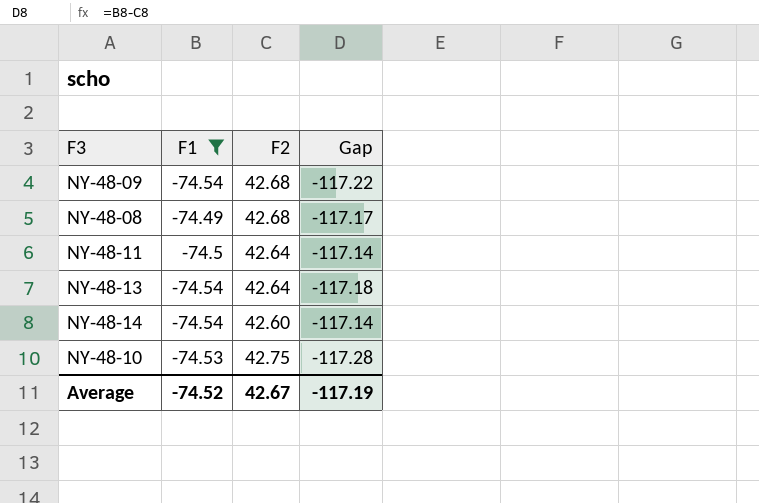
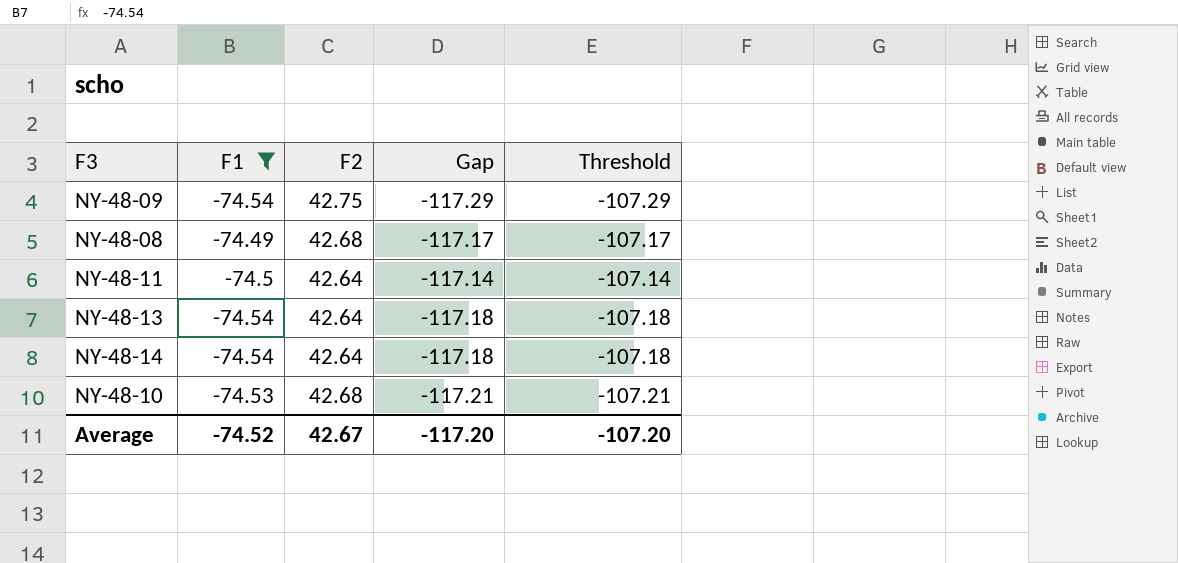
column Threshold | formula: none -> [Gap] + 10
NY-48-09 | F2: 42.68 -> 42.75
NY-48-09 | Gap: -117.22 -> -117.29
NY-48-14 | F2: 42.60 -> 42.64
NY-48-14 | Gap: -117.14 -> -117.18
NY-48-10 | F2: 42.75 -> 42.68
NY-48-10 | Gap: -117.28 -> -117.21
Average | Gap: -117.19 -> -117.20

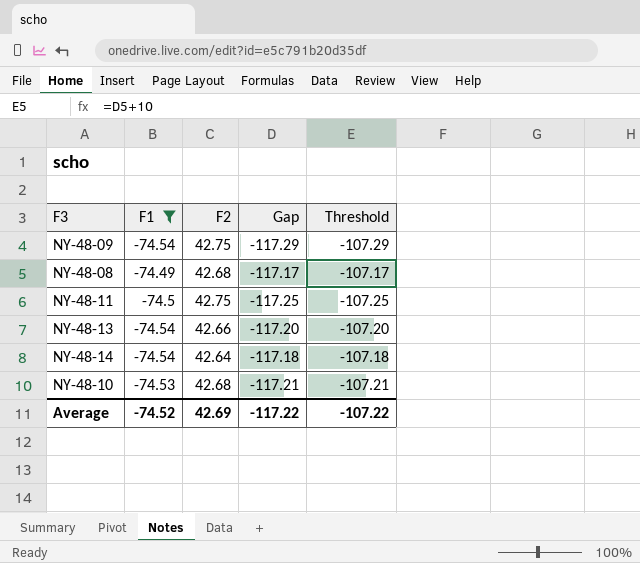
NY-48-11 | F2: 42.64 -> 42.75
NY-48-11 | Gap: -117.14 -> -117.25
NY-48-11 | Threshold: -107.14 -> -107.25
NY-48-13 | F2: 42.64 -> 42.66
NY-48-13 | Gap: -117.18 -> -117.20
NY-48-13 | Threshold: -107.18 -> -107.20
Average | F2: 42.67 -> 42.69
Average | Gap: -117.20 -> -117.22
Average | Threshold: -107.20 -> -107.22

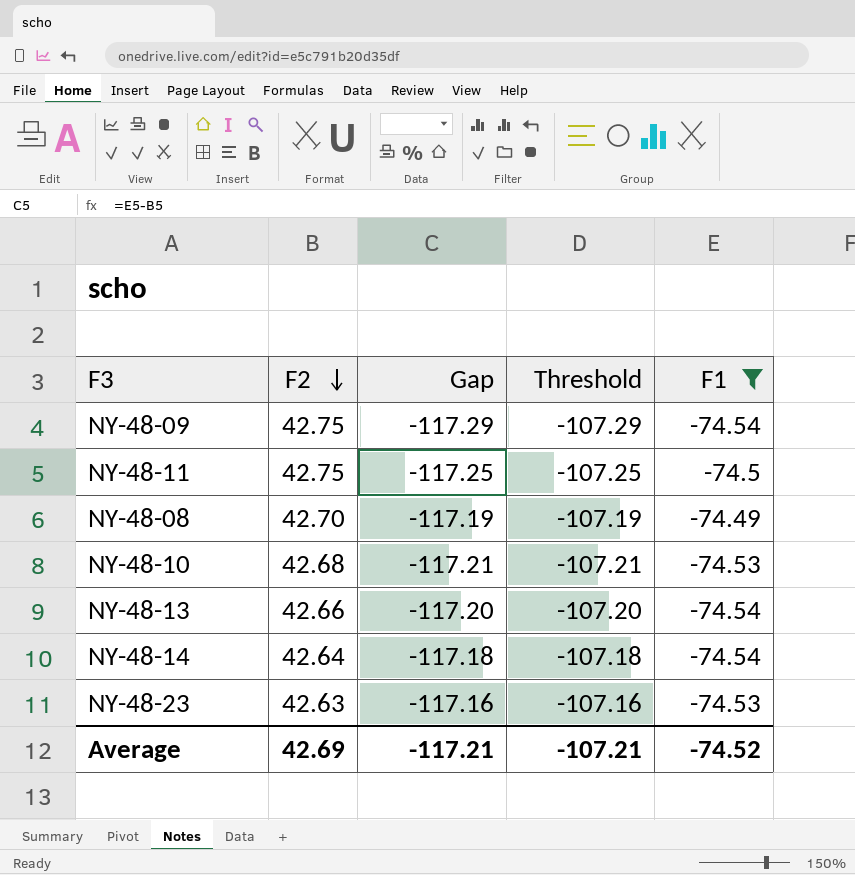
row order: none -> F2 descending
column F1 | position: 2 -> 5
NY-48-08 | F2: 42.68 -> 42.70
NY-48-08 | Gap: -117.17 -> -117.19
NY-48-08 | Threshold: -107.17 -> -107.19
row NY-48-23: none -> 42.63 | -117.16 | -107.16 | -74.53
Average | Gap: -117.22 -> -117.21
Average | Threshold: -107.22 -> -107.21

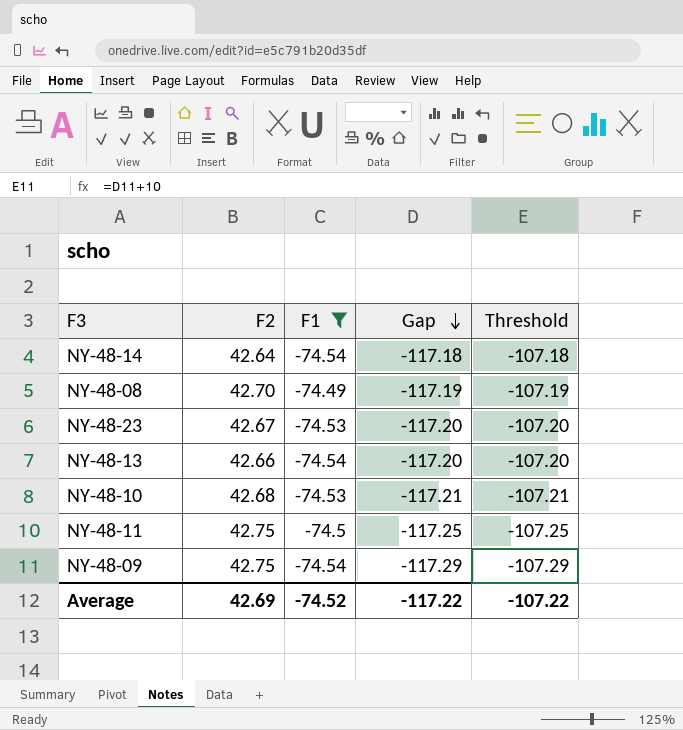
row order: F2 descending -> Gap descending
column F1 | position: 5 -> 3
NY-48-23 | F2: 42.63 -> 42.67
NY-48-23 | Gap: -117.16 -> -117.20
NY-48-23 | Threshold: -107.16 -> -107.20
Average | Gap: -117.21 -> -117.22
Average | Threshold: -107.21 -> -107.22

